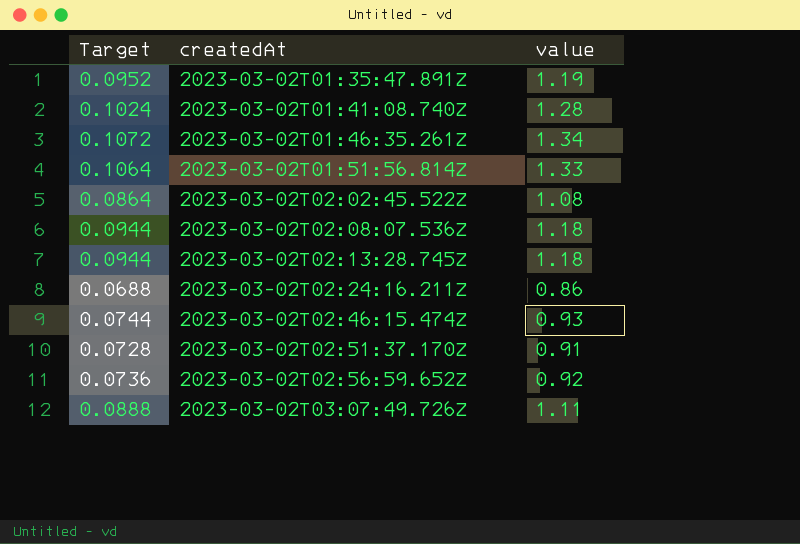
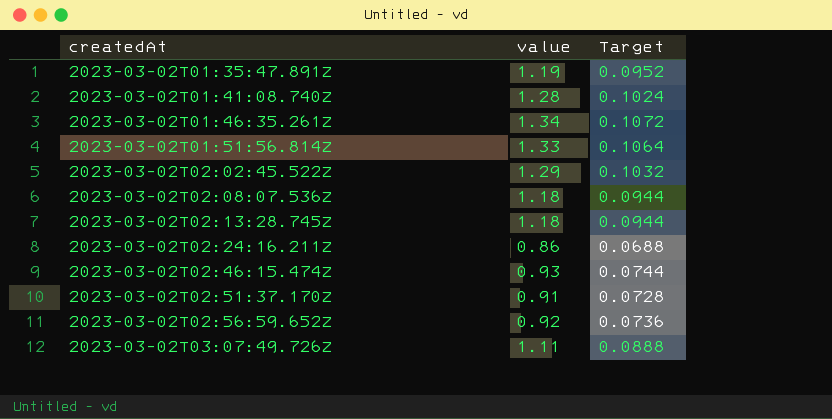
column Target | position: 1 -> 3
2023-03-02T02:02:45.522Z | value: 1.08 -> 1.29
2023-03-02T02:02:45.522Z | Target: 0.0864 -> 0.1032

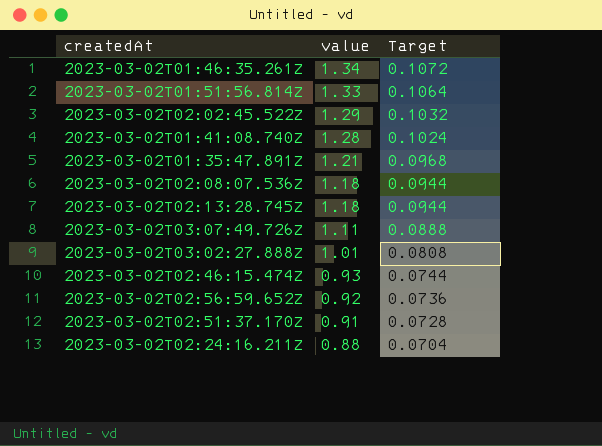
row order: createdAt ascending -> value descending
2023-03-02T01:35:47.891Z | value: 1.19 -> 1.21
2023-03-02T01:35:47.891Z | Target: 0.0952 -> 0.0968
row 2023-03-02T03:02:27.888Z: none -> 1.01 | 0.0808
2023-03-02T02:24:16.211Z | value: 0.86 -> 0.88
2023-03-02T02:24:16.211Z | Target: 0.0688 -> 0.0704

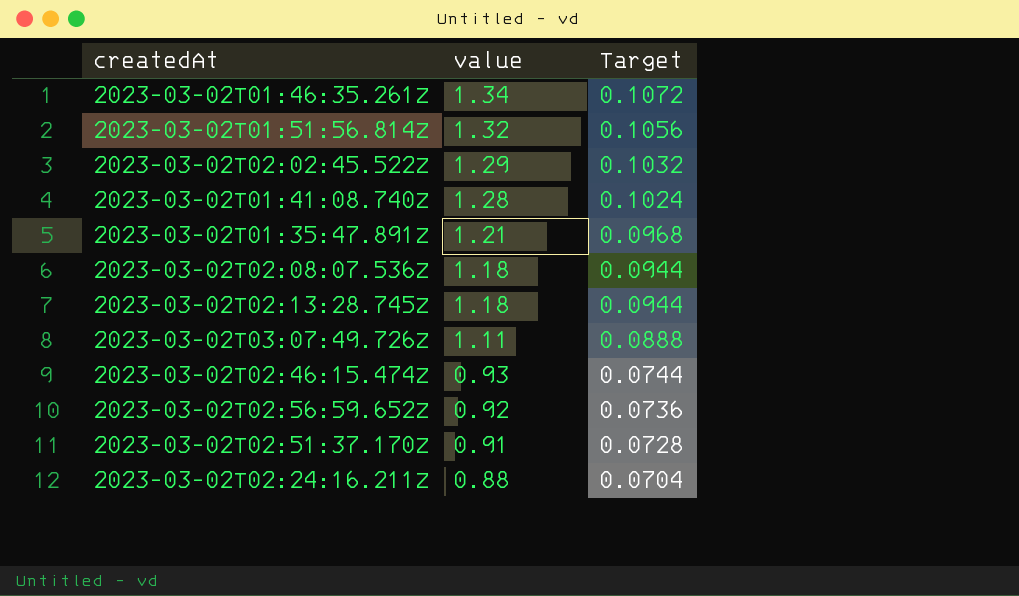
row 2023-03-02T03:02:27.888Z: 1.01 | 0.0808 -> none
2023-03-02T01:51:56.814Z | value: 1.33 -> 1.32
2023-03-02T01:51:56.814Z | Target: 0.1064 -> 0.1056

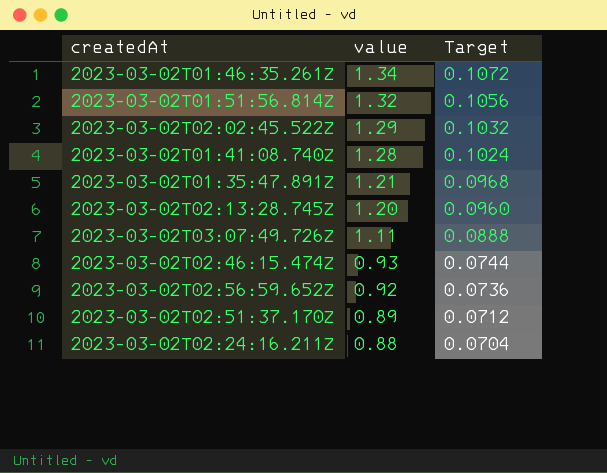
row 2023-03-02T02:08:07.536Z: 1.18 | 0.0944 -> none
2023-03-02T02:13:28.745Z | value: 1.18 -> 1.20
2023-03-02T02:13:28.745Z | Target: 0.0944 -> 0.0960
2023-03-02T02:51:37.170Z | value: 0.91 -> 0.89
2023-03-02T02:51:37.170Z | Target: 0.0728 -> 0.0712

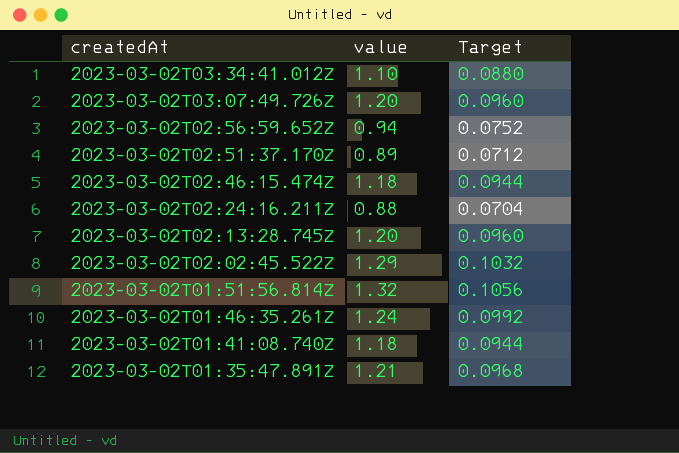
row order: value descending -> createdAt descending
row 2023-03-02T03:34:41.012Z: none -> 1.10 | 0.0880
2023-03-02T03:07:49.726Z | value: 1.11 -> 1.20
2023-03-02T03:07:49.726Z | Target: 0.0888 -> 0.0960
2023-03-02T02:56:59.652Z | value: 0.92 -> 0.94
2023-03-02T02:56:59.652Z | Target: 0.0736 -> 0.0752
2023-03-02T02:46:15.474Z | value: 0.93 -> 1.18
2023-03-02T02:46:15.474Z | Target: 0.0744 -> 0.0944
2023-03-02T01:46:35.261Z | value: 1.34 -> 1.24
2023-03-02T01:46:35.261Z | Target: 0.1072 -> 0.0992
2023-03-02T01:41:08.740Z | value: 1.28 -> 1.18
2023-03-02T01:41:08.740Z | Target: 0.1024 -> 0.0944

